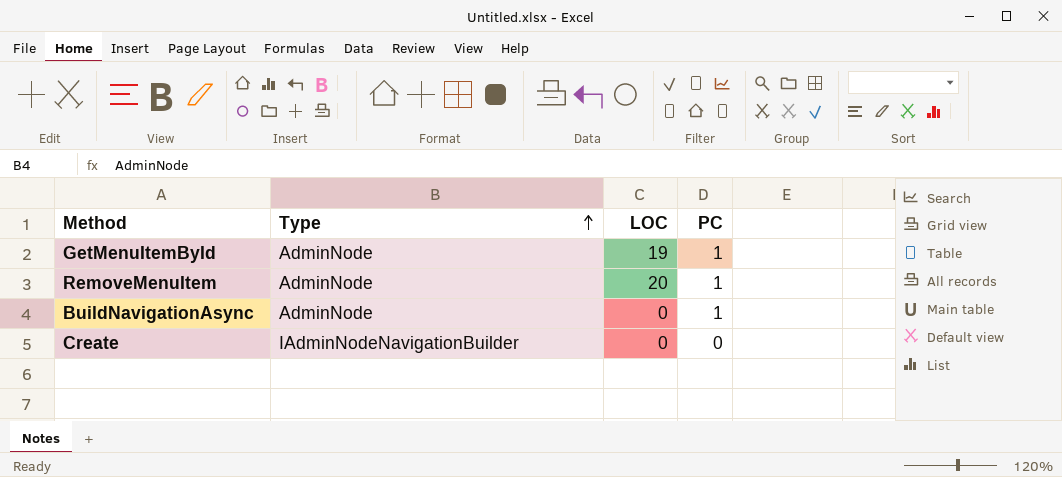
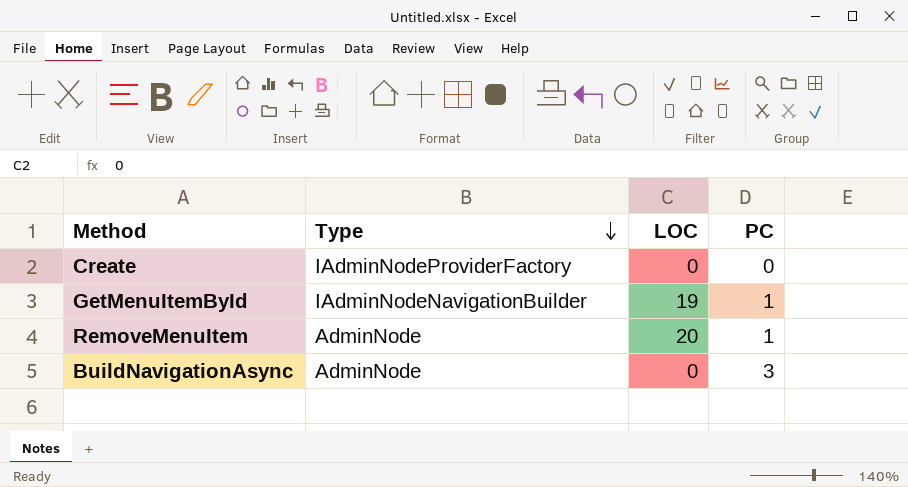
row order: Type ascending -> Type descending
Create | Type: IAdminNodeNavigationBuilder -> IAdminNodeProviderFactory
GetMenuItemById | Type: AdminNode -> IAdminNodeNavigationBuilder
BuildNavigationAsync | PC: 1 -> 3

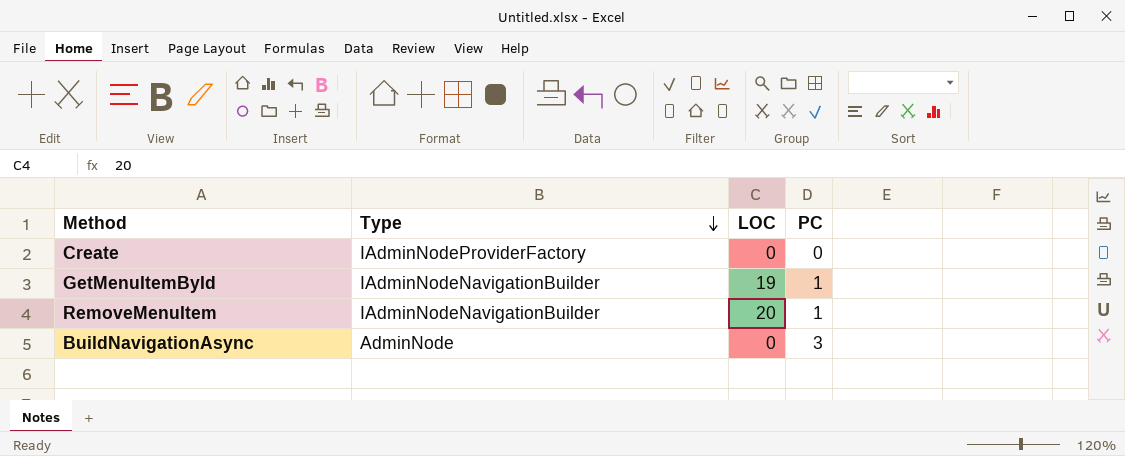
RemoveMenuItem | Type: AdminNode -> IAdminNodeNavigationBuilder

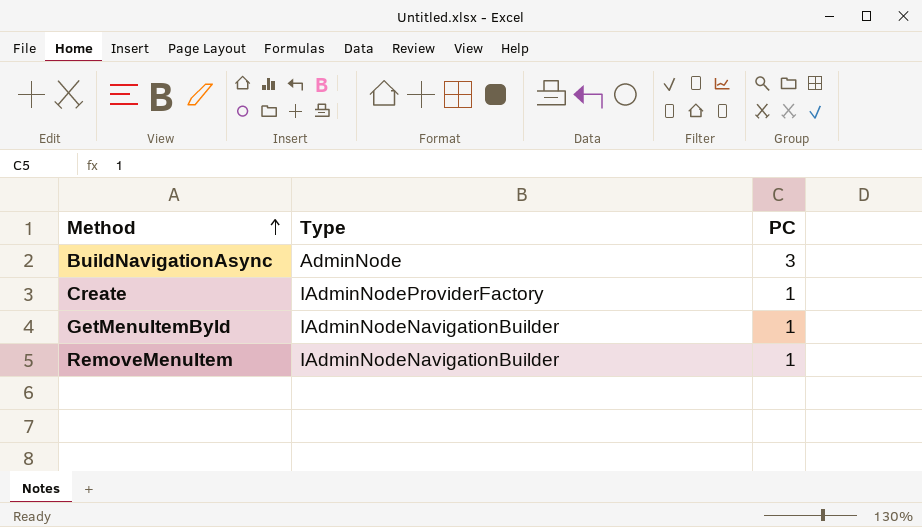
row order: Type descending -> Method ascending
column LOC | position: 3 -> none
Create | PC: 0 -> 1

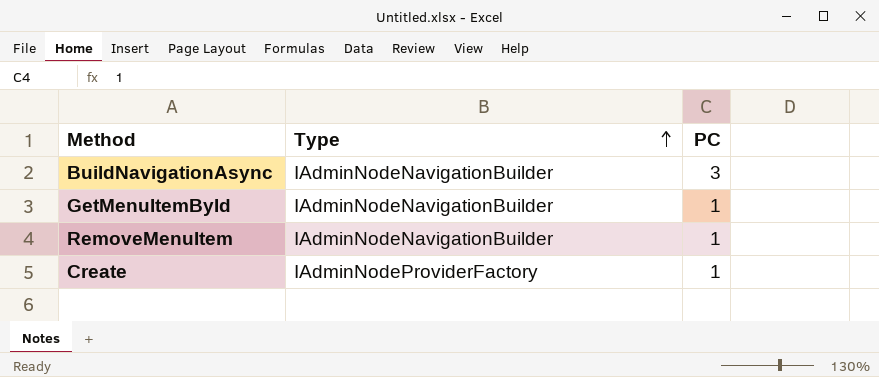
row order: Method ascending -> Type ascending
BuildNavigationAsync | Type: AdminNode -> IAdminNodeNavigationBuilder

